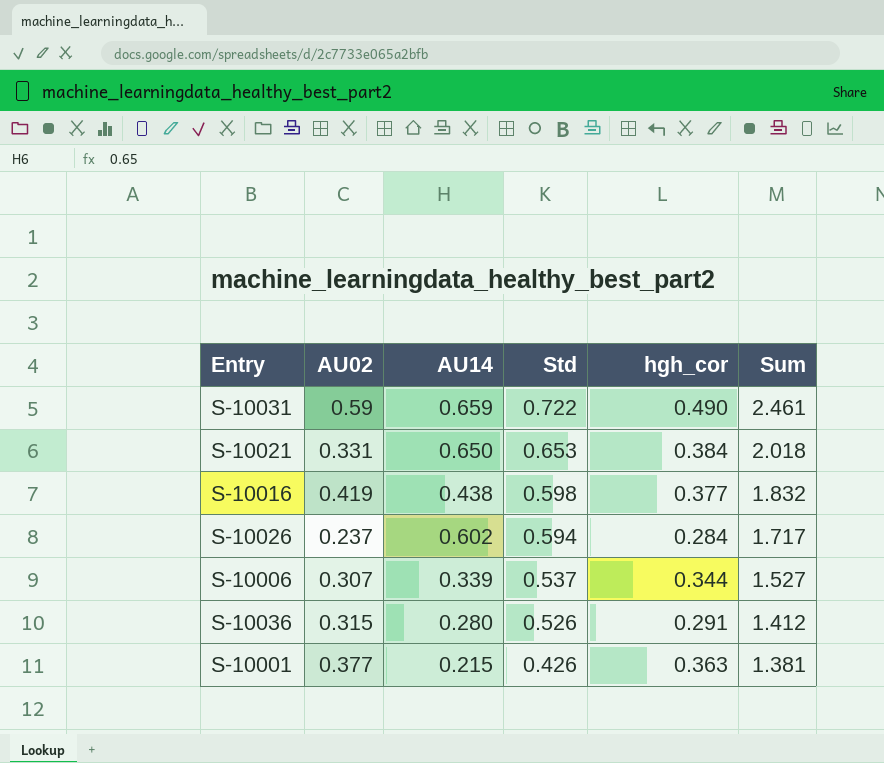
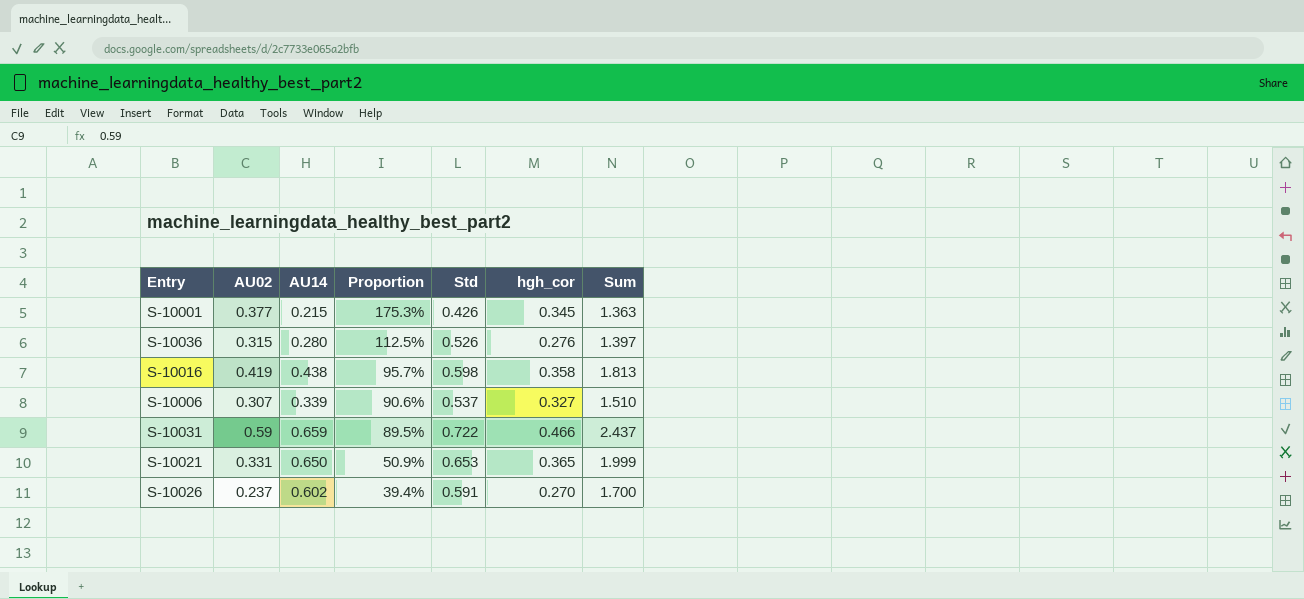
row order: Std descending -> Proportion descending
column Proportion | formula: none -> [AU02] / [AU14]
S-10001 | hgh_cor: 0.363 -> 0.345
S-10001 | Sum: 1.381 -> 1.363
S-10036 | hgh_cor: 0.291 -> 0.276
S-10036 | Sum: 1.412 -> 1.397
S-10016 | hgh_cor: 0.377 -> 0.358
S-10016 | Sum: 1.832 -> 1.813
S-10006 | hgh_cor: 0.344 -> 0.327
S-10006 | Sum: 1.527 -> 1.510
S-10031 | hgh_cor: 0.490 -> 0.466
S-10031 | Sum: 2.461 -> 2.437
S-10021 | hgh_cor: 0.384 -> 0.365
S-10021 | Sum: 2.018 -> 1.999
S-10026 | Std: 0.594 -> 0.591
S-10026 | hgh_cor: 0.284 -> 0.270
S-10026 | Sum: 1.717 -> 1.700

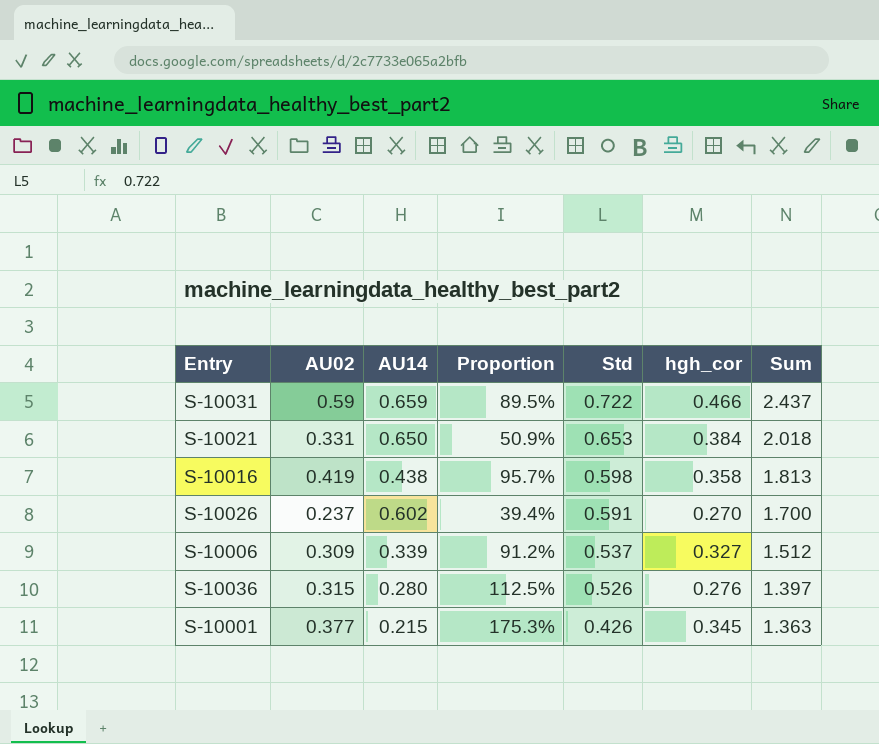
row order: Proportion descending -> Std descending
S-10021 | hgh_cor: 0.365 -> 0.384
S-10021 | Sum: 1.999 -> 2.018
S-10006 | AU02: 0.307 -> 0.309
S-10006 | Proportion: 90.6% -> 91.2%
S-10006 | Sum: 1.510 -> 1.512

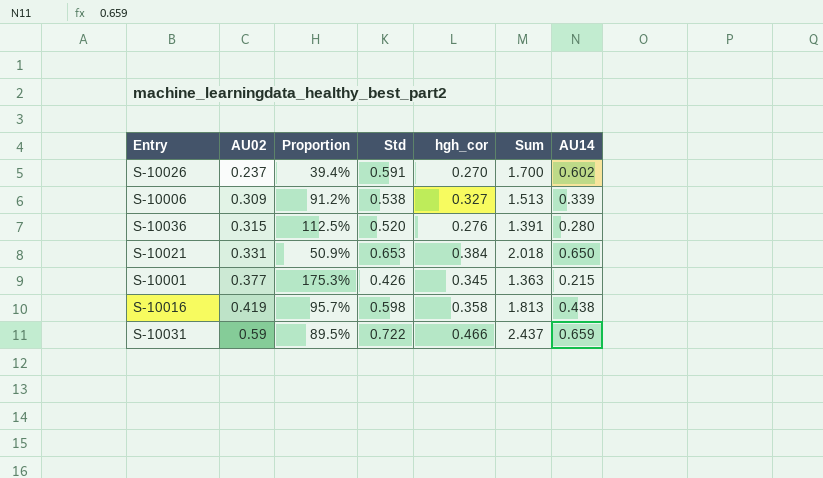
row order: Std descending -> AU02 ascending
column AU14 | position: 3 -> 7
S-10006 | Std: 0.537 -> 0.538
S-10006 | Sum: 1.512 -> 1.513
S-10036 | Std: 0.526 -> 0.520
S-10036 | Sum: 1.397 -> 1.391

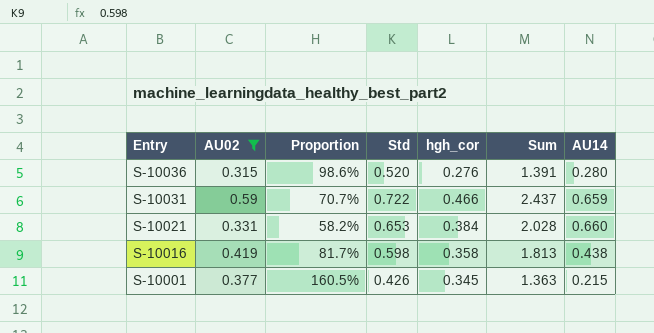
filter: none -> AU02 >= 0.315
row order: AU02 ascending -> Entry descending
column Proportion | formula: [AU02] / [AU14] -> [hgh_cor] / [AU14]
S-10021 | Sum: 2.018 -> 2.028
S-10021 | AU14: 0.650 -> 0.660

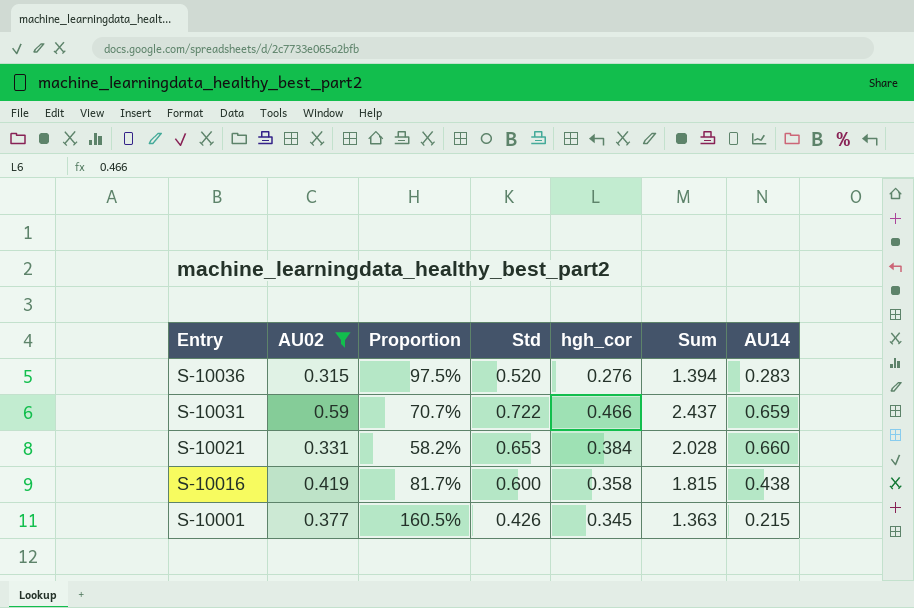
S-10036 | Proportion: 98.6% -> 97.5%
S-10036 | Sum: 1.391 -> 1.394
S-10036 | AU14: 0.280 -> 0.283
S-10016 | Std: 0.598 -> 0.600
S-10016 | Sum: 1.813 -> 1.815

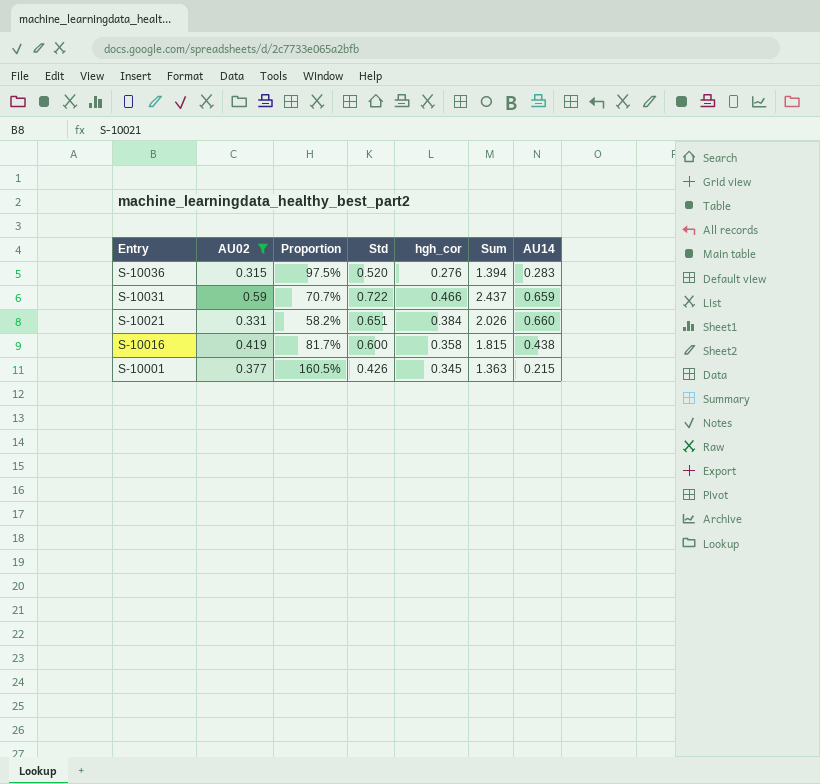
S-10021 | Std: 0.653 -> 0.651
S-10021 | Sum: 2.028 -> 2.026

